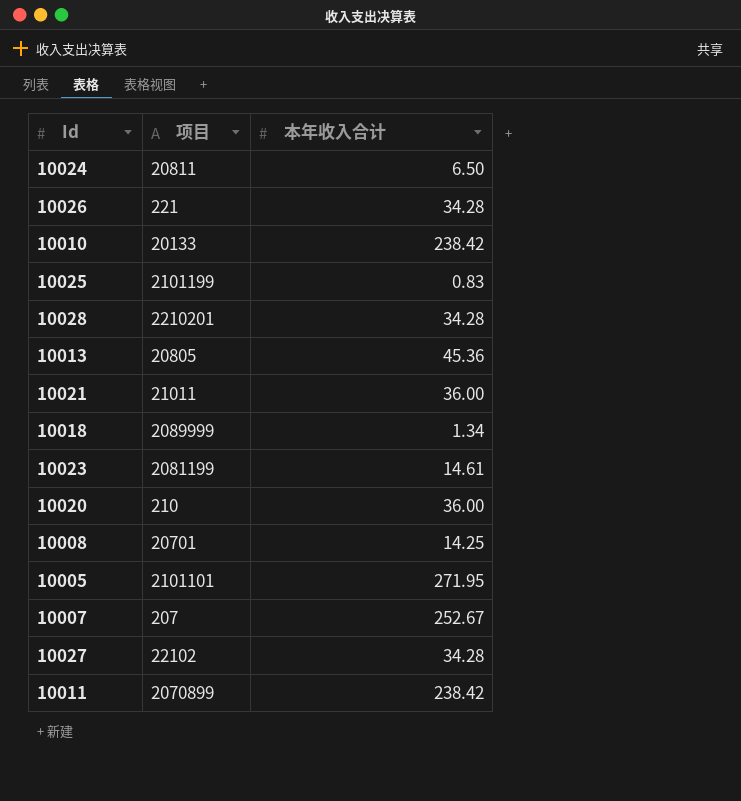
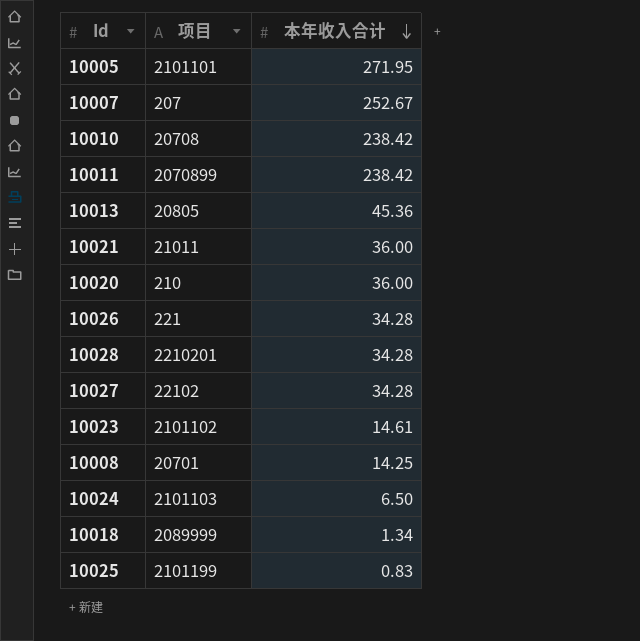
row order: none -> 本年收入合计 descending
10010 | 项目: 20133 -> 20708
10023 | 项目: 2081199 -> 2101102
10024 | 项目: 20811 -> 2101103

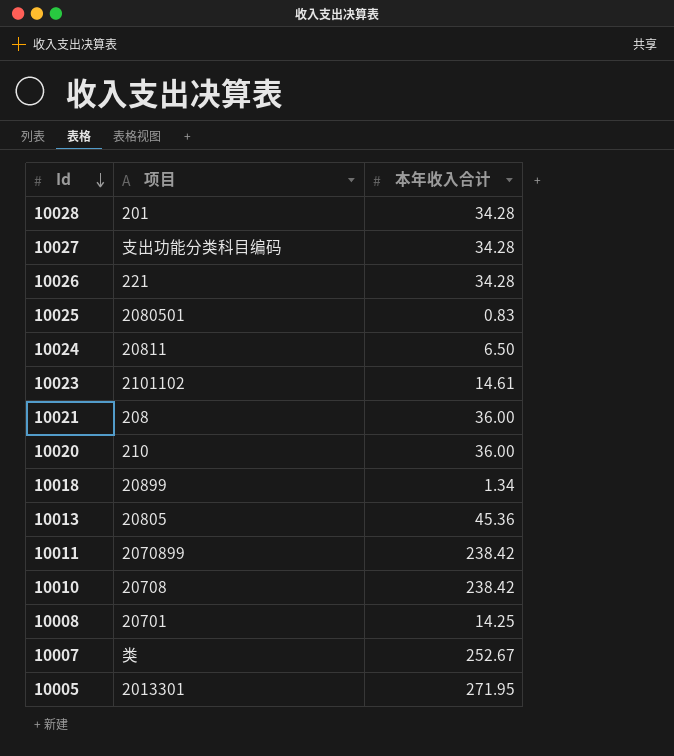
row order: 本年收入合计 descending -> Id descending
10028 | 项目: 2210201 -> 201
10027 | 项目: 22102 -> 支出功能分类科目编码
10025 | 项目: 2101199 -> 2080501
10024 | 项目: 2101103 -> 20811
10021 | 项目: 21011 -> 208
10018 | 项目: 2089999 -> 20899
10007 | 项目: 207 -> 类
10005 | 项目: 2101101 -> 2013301

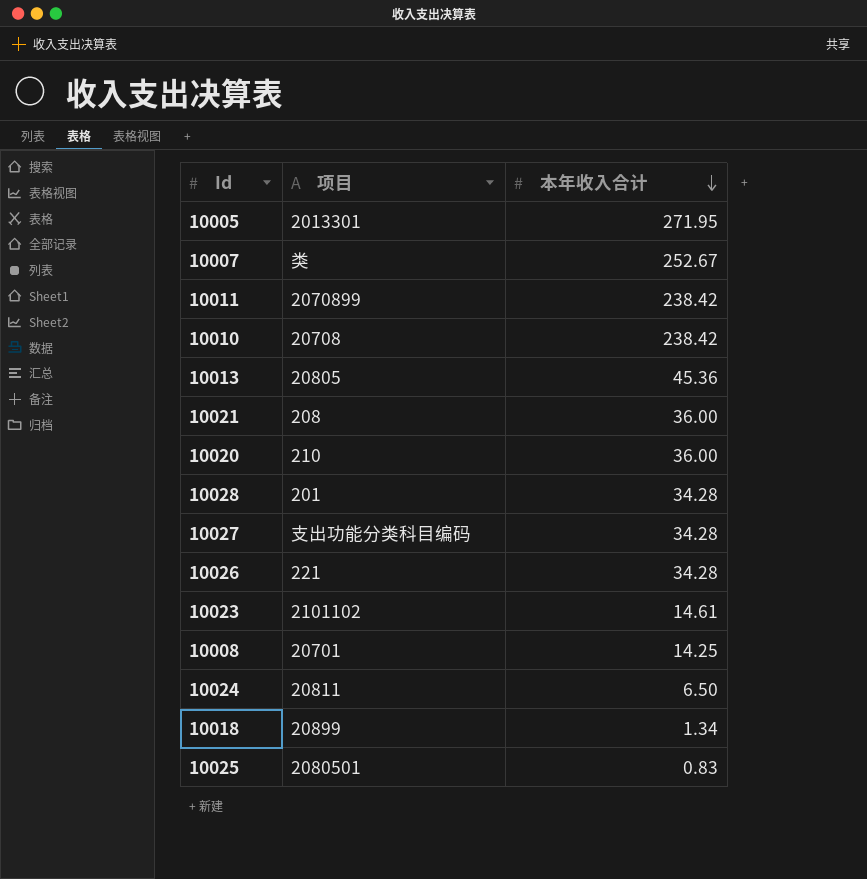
row order: Id descending -> 本年收入合计 descending

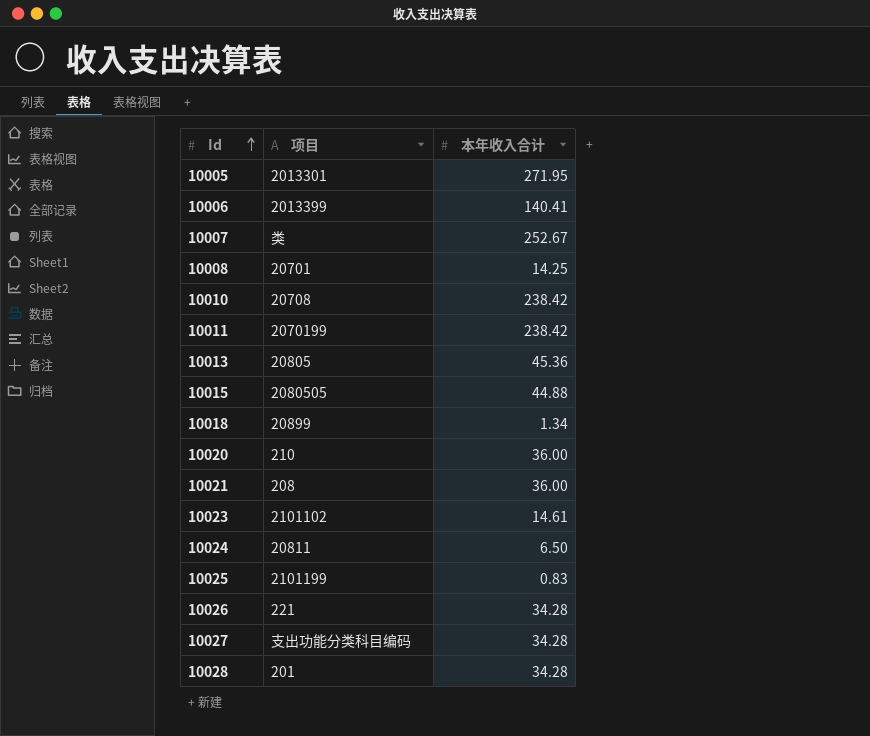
row order: 本年收入合计 descending -> Id ascending
row 10006: none -> 2013399 | 140.41
10011 | 项目: 2070899 -> 2070199
row 10015: none -> 2080505 | 44.88
10025 | 项目: 2080501 -> 2101199

